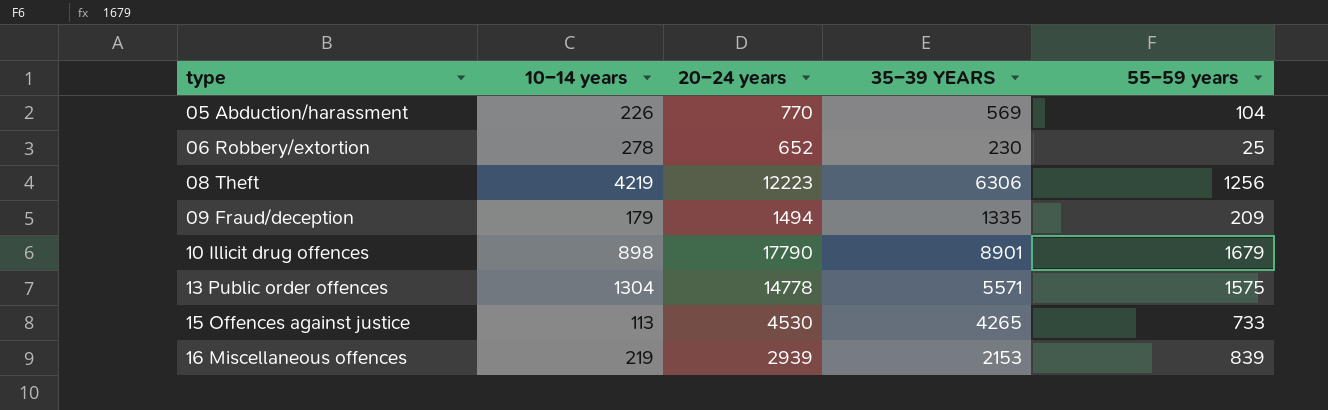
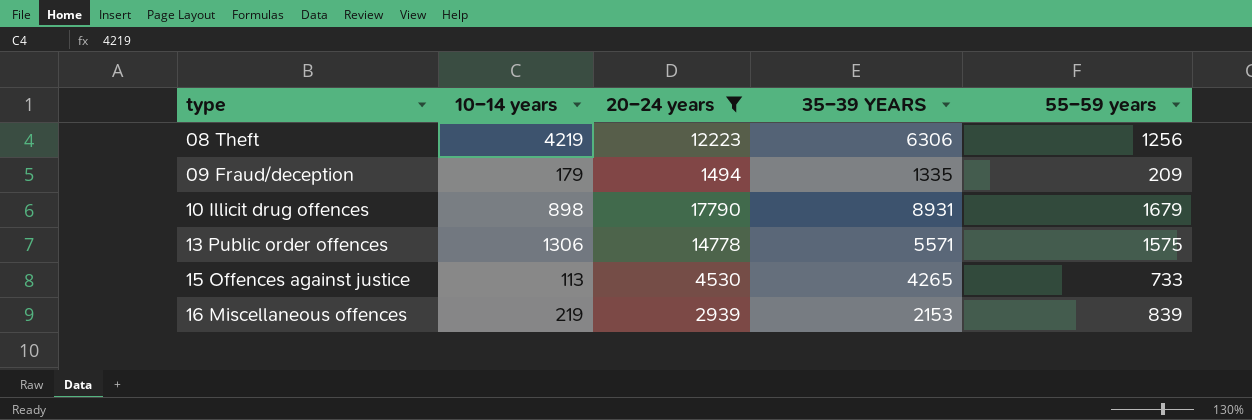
filter: none -> 20–24 years >= 1494
10 Illicit drug offences | 35–39 YEARS: 8901 -> 8931
13 Public order offences | 10–14 years: 1304 -> 1306

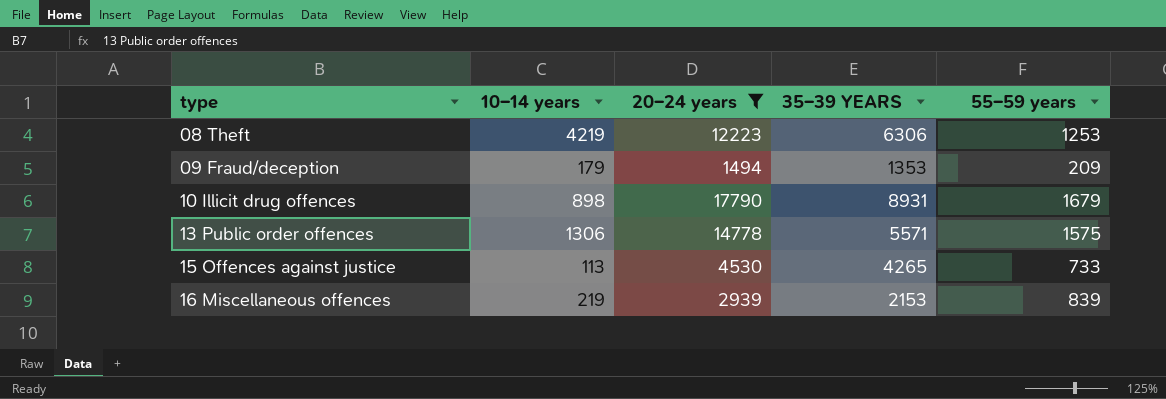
08 Theft | 55–59 years: 1256 -> 1253
09 Fraud/deception | 35–39 YEARS: 1335 -> 1353

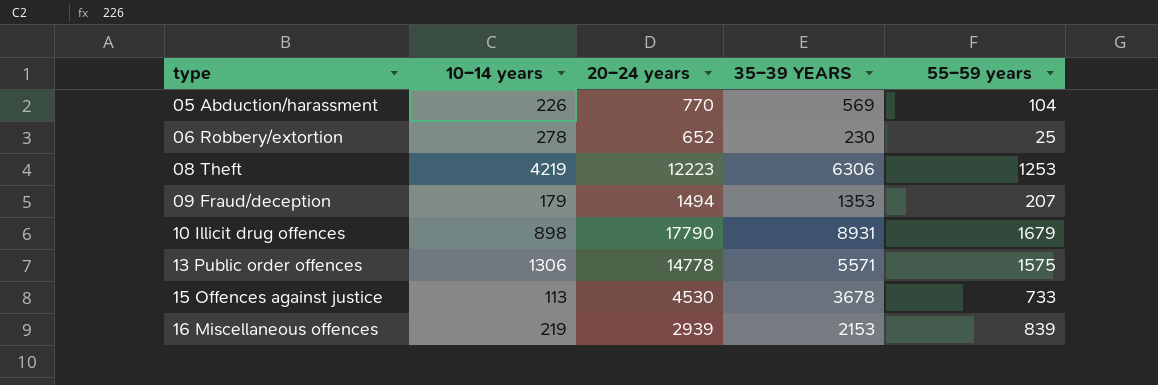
filter: 20–24 years >= 1494 -> none
09 Fraud/deception | 55–59 years: 209 -> 207
15 Offences against justice | 35–39 YEARS: 4265 -> 3678

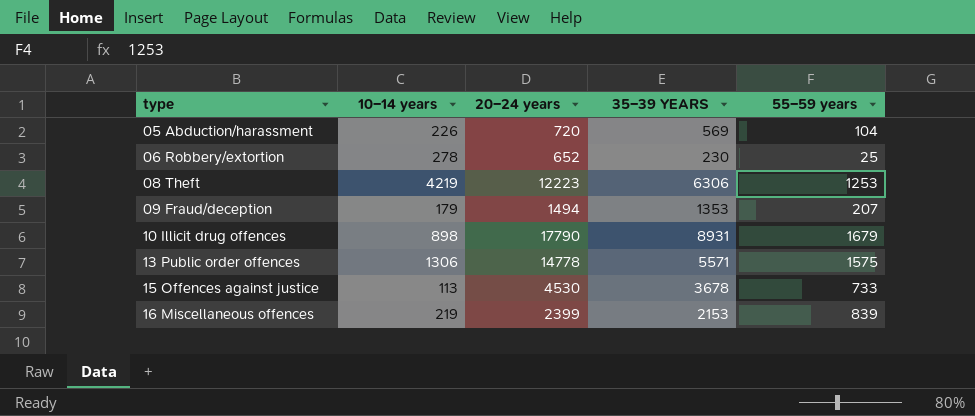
05 Abduction/harassment | 20–24 years: 770 -> 720
16 Miscellaneous offences | 20–24 years: 2939 -> 2399

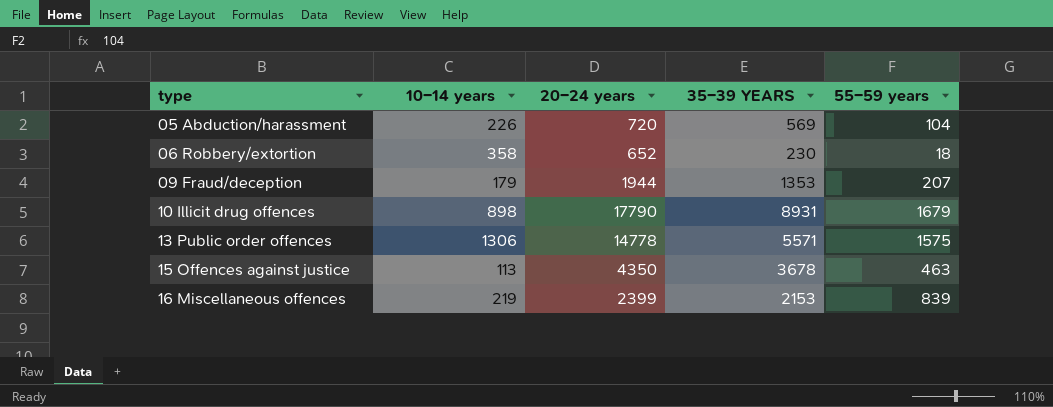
row 08 Theft: 4219 | 12223 | 6306 | 1253 -> none
06 Robbery/extortion | 10–14 years: 278 -> 358
06 Robbery/extortion | 55–59 years: 25 -> 18
09 Fraud/deception | 20–24 years: 1494 -> 1944
15 Offences against justice | 20–24 years: 4530 -> 4350
15 Offences against justice | 55–59 years: 733 -> 463

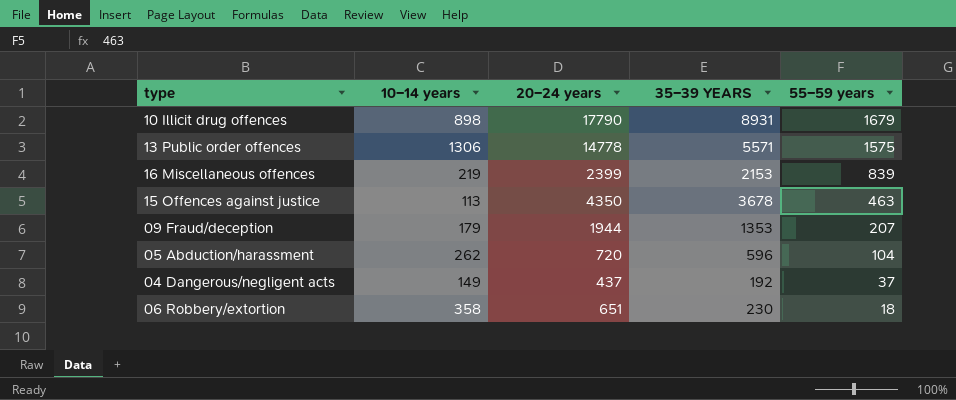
row order: type ascending -> 55–59 years descending
05 Abduction/harassment | 10–14 years: 226 -> 262
05 Abduction/harassment | 35–39 YEARS: 569 -> 596
row 04 Dangerous/negligent acts: none -> 149 | 437 | 192 | 37
06 Robbery/extortion | 20–24 years: 652 -> 651

